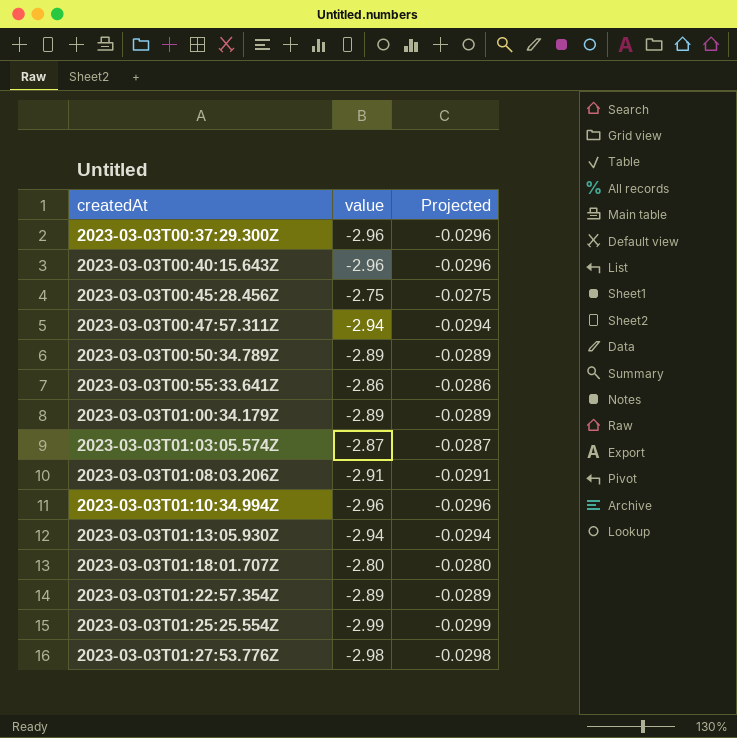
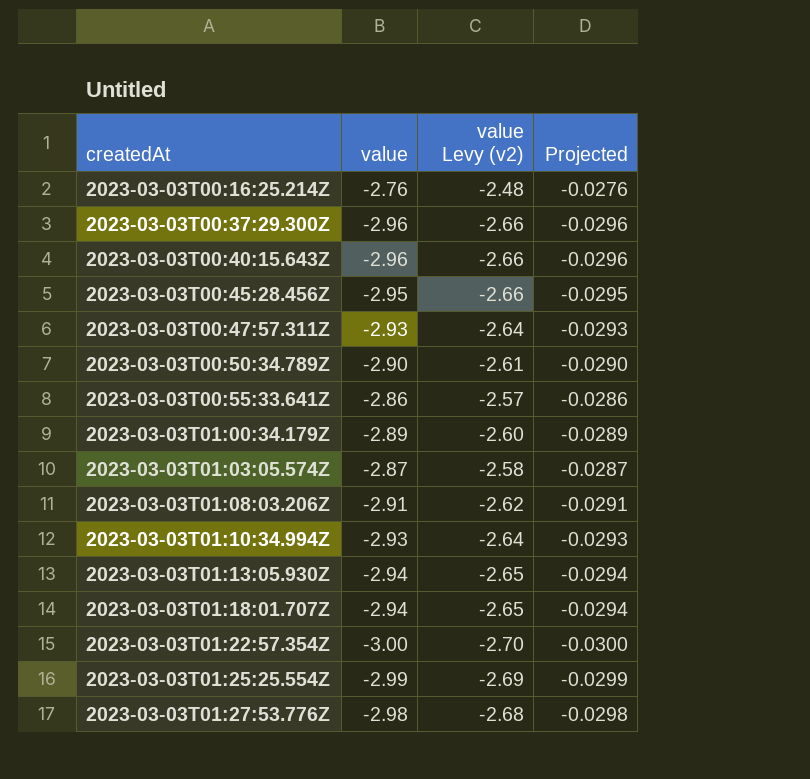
column value Levy (v2) | formula: none -> [value] * 0.9
row 2023-03-03T00:16:25.214Z: none -> -2.76 | -2.48 | -0.0276
2023-03-03T00:45:28.456Z | value: -2.75 -> -2.95
2023-03-03T00:45:28.456Z | Projected: -0.0275 -> -0.0295
2023-03-03T00:47:57.311Z | value: -2.94 -> -2.93
2023-03-03T00:47:57.311Z | Projected: -0.0294 -> -0.0293
2023-03-03T00:50:34.789Z | value: -2.89 -> -2.90
2023-03-03T00:50:34.789Z | Projected: -0.0289 -> -0.0290
2023-03-03T01:10:34.994Z | value: -2.96 -> -2.93
2023-03-03T01:10:34.994Z | Projected: -0.0296 -> -0.0293
2023-03-03T01:18:01.707Z | value: -2.80 -> -2.94
2023-03-03T01:18:01.707Z | Projected: -0.0280 -> -0.0294
2023-03-03T01:22:57.354Z | value: -2.89 -> -3.00
2023-03-03T01:22:57.354Z | Projected: -0.0289 -> -0.0300

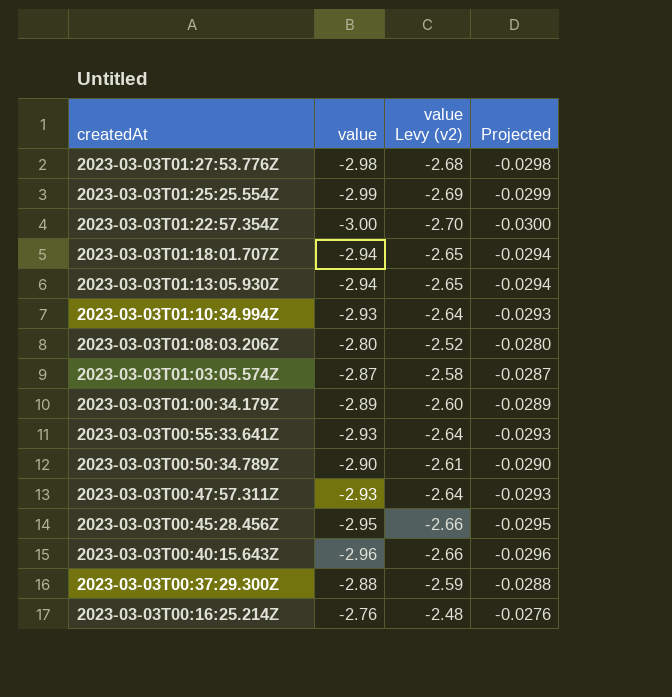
row order: createdAt ascending -> createdAt descending
2023-03-03T01:08:03.206Z | value: -2.91 -> -2.80
2023-03-03T01:08:03.206Z | value Levy (v2): -2.62 -> -2.52
2023-03-03T01:08:03.206Z | Projected: -0.0291 -> -0.0280
2023-03-03T00:55:33.641Z | value: -2.86 -> -2.93
2023-03-03T00:55:33.641Z | value Levy (v2): -2.57 -> -2.64
2023-03-03T00:55:33.641Z | Projected: -0.0286 -> -0.0293
2023-03-03T00:37:29.300Z | value: -2.96 -> -2.88
2023-03-03T00:37:29.300Z | value Levy (v2): -2.66 -> -2.59
2023-03-03T00:37:29.300Z | Projected: -0.0296 -> -0.0288

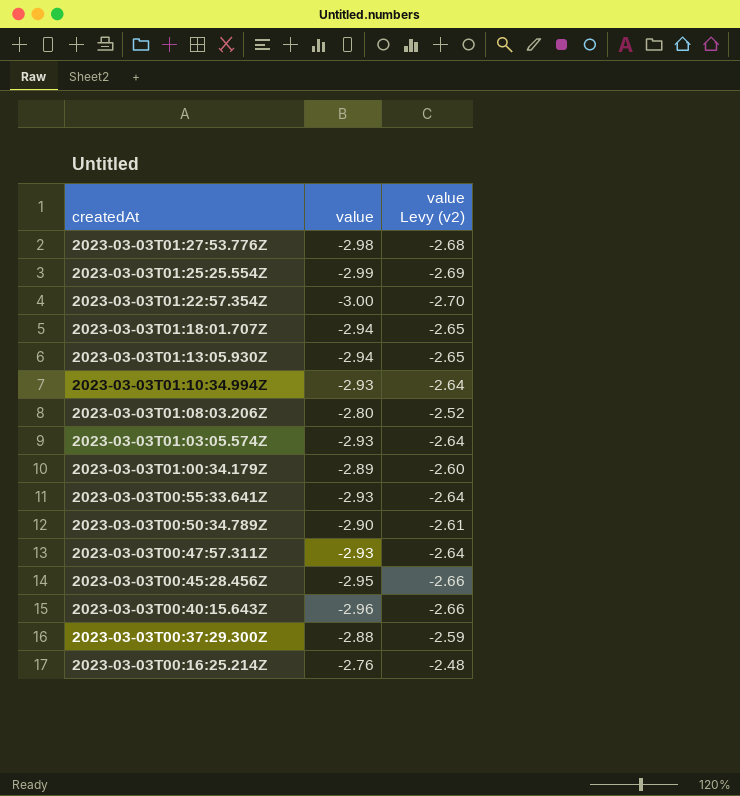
column Projected | formula: [value] * 0.01 -> none
2023-03-03T01:03:05.574Z | value: -2.87 -> -2.93
2023-03-03T01:03:05.574Z | value Levy (v2): -2.58 -> -2.64

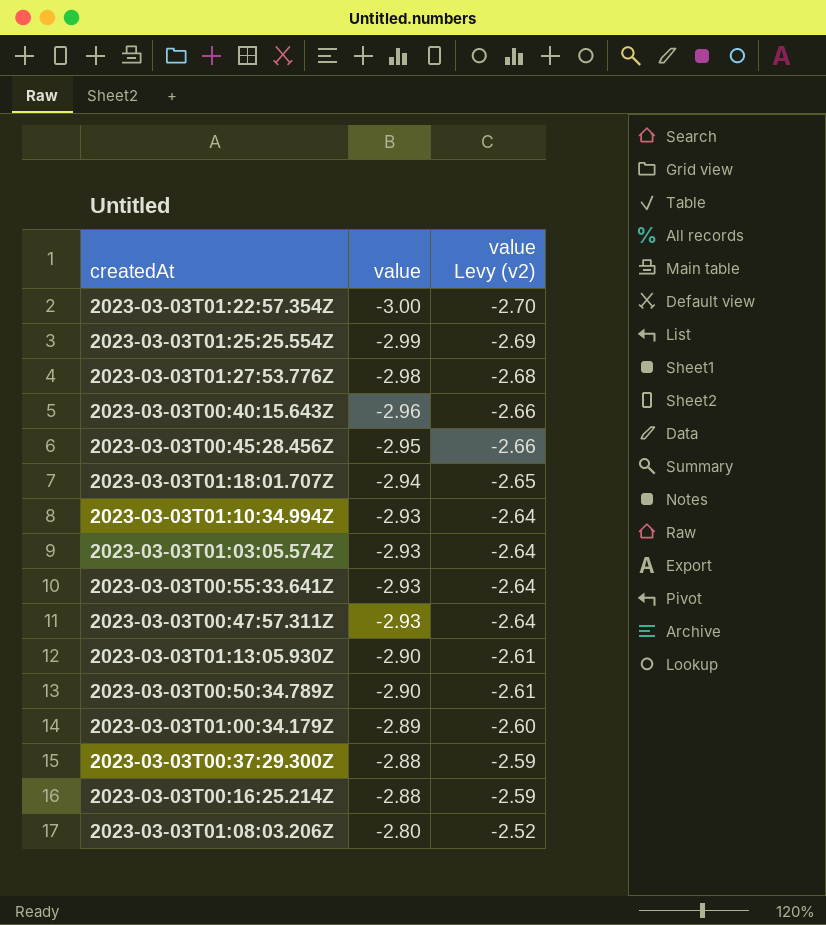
row order: createdAt descending -> value ascending
2023-03-03T01:13:05.930Z | value: -2.94 -> -2.90
2023-03-03T01:13:05.930Z | value Levy (v2): -2.65 -> -2.61
2023-03-03T00:16:25.214Z | value: -2.76 -> -2.88
2023-03-03T00:16:25.214Z | value Levy (v2): -2.48 -> -2.59

